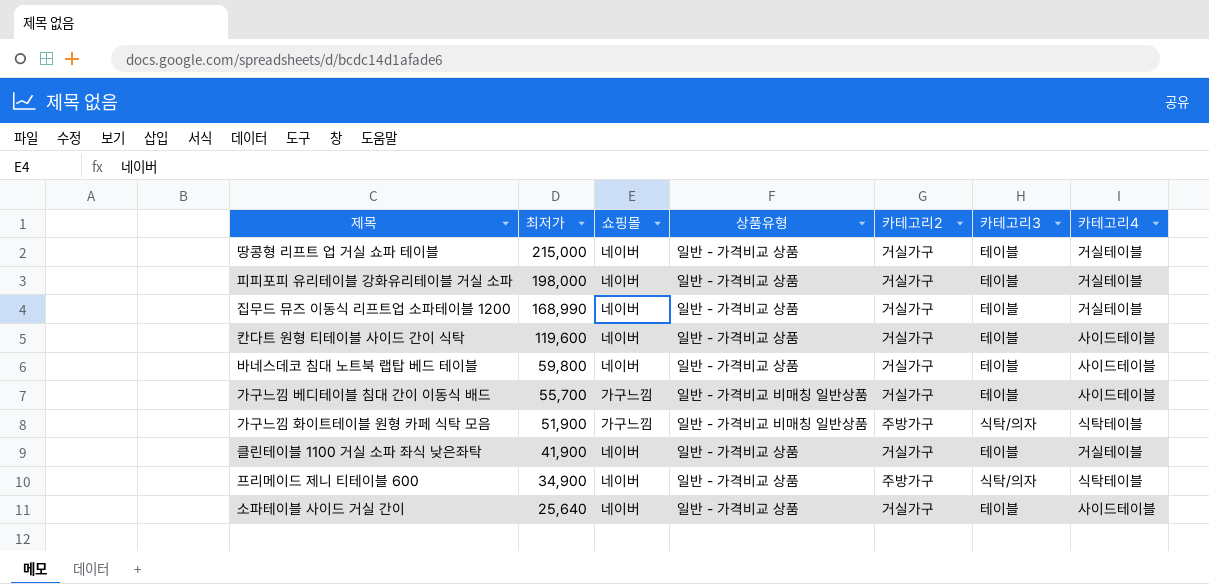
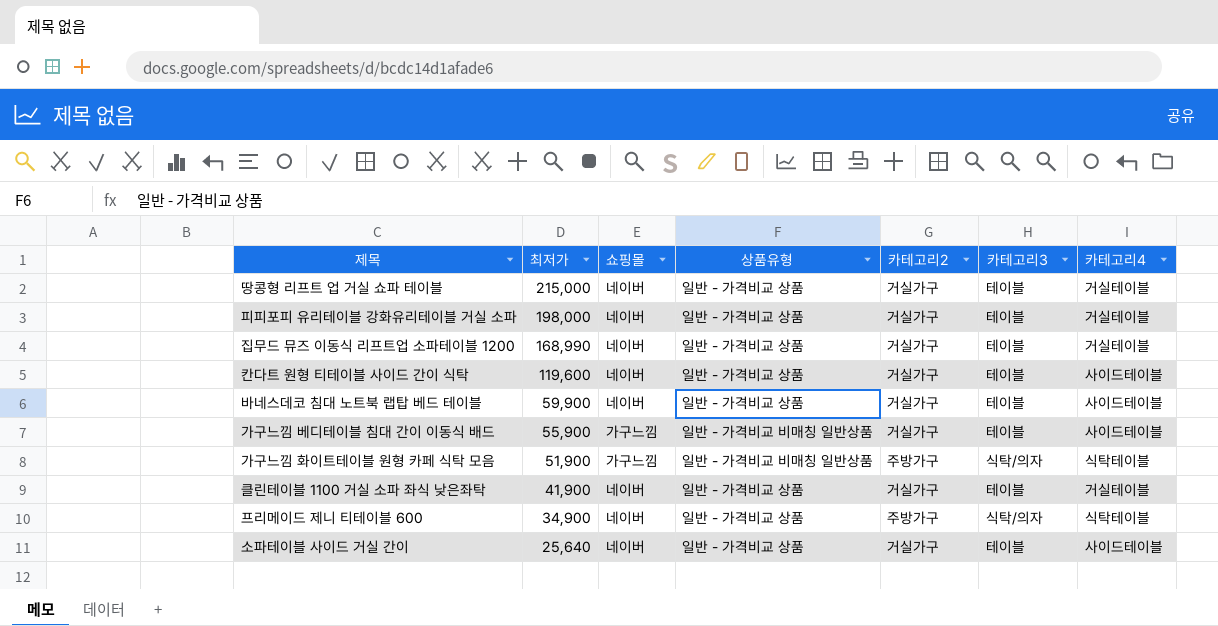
바네스데코 침대 노트북 랩탑 베드 테이블 | 최저가: 59,800 -> 59,900
가구느낌 베디테이블 침대 간이 이동식 배드 | 최저가: 55,700 -> 55,900

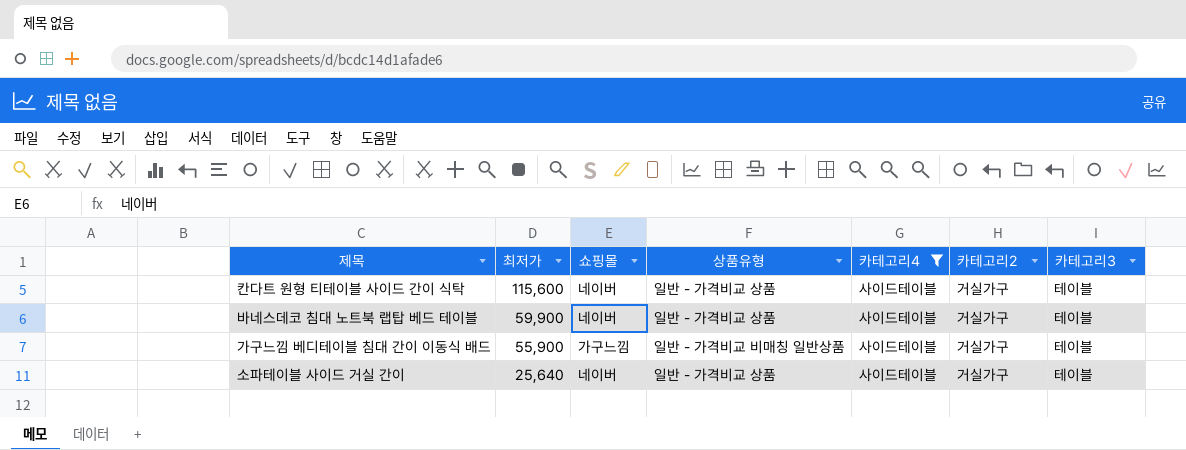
filter: none -> 카테고리4 = 사이드테이블
column 카테고리4 | position: 7 -> 5
칸다트 원형 티테이블 사이드 간이 식탁 | 최저가: 119,600 -> 115,600

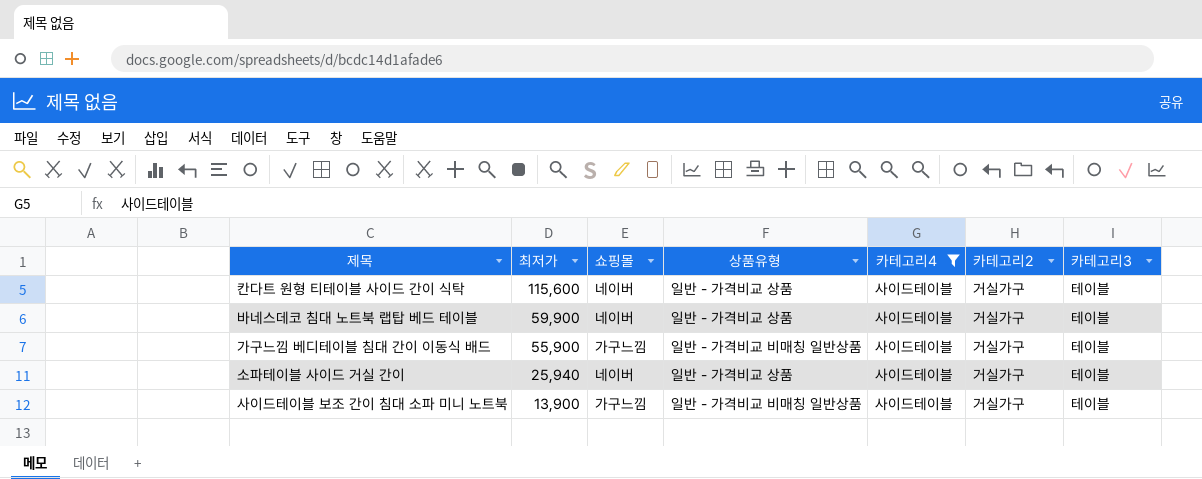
소파테이블 사이드 거실 간이 | 최저가: 25,640 -> 25,940
row 사이드테이블 보조 간이 침대 소파 미니 노트북: none -> 13,900 | 가구느낌 | 일반 - 가격비교 비매칭 일반상품 | 사이드테이블 | 거실가구 | 테이블

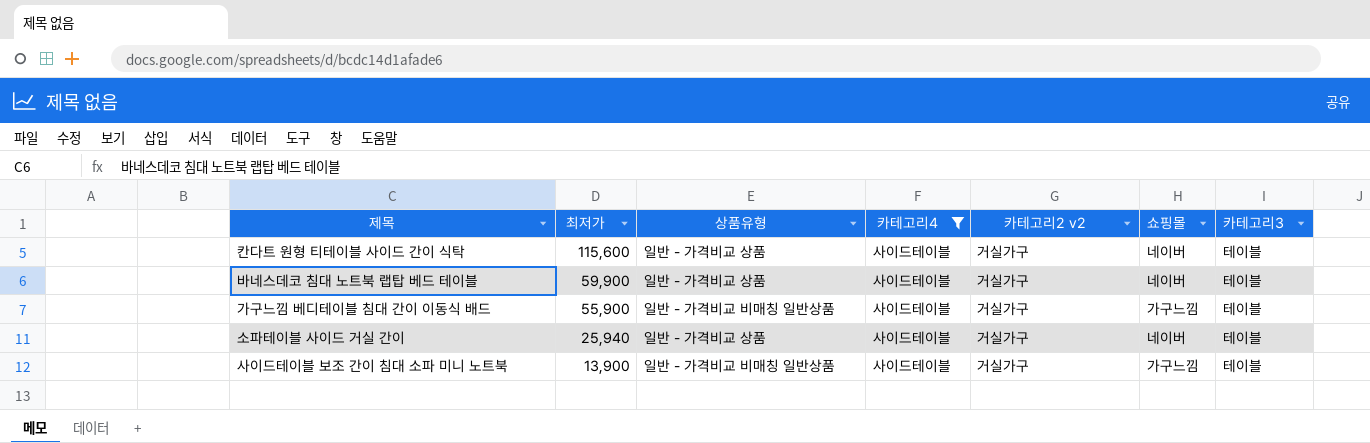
column name: 카테고리2 -> 카테고리2 v2
column 쇼핑몰 | position: 3 -> 6

